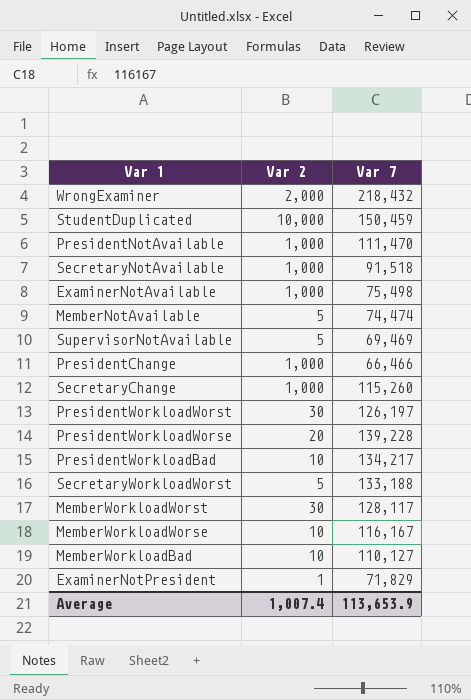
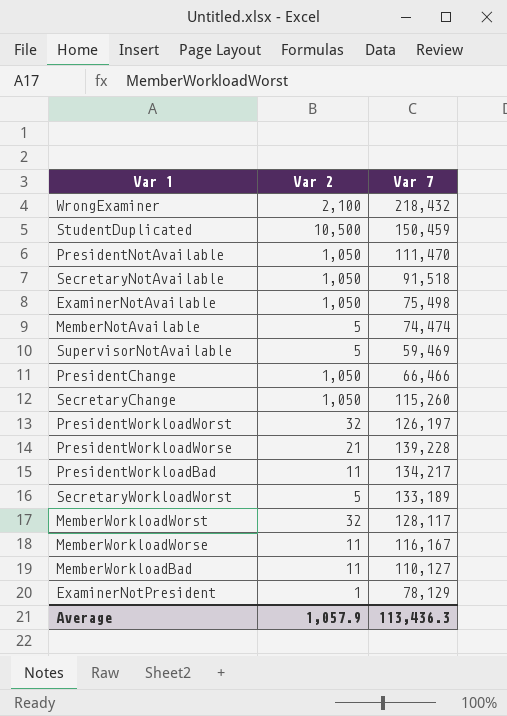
WrongExaminer | Var 2: 2,000 -> 2,100
StudentDuplicated | Var 2: 10,000 -> 10,500
PresidentNotAvailable | Var 2: 1,000 -> 1,050
SecretaryNotAvailable | Var 2: 1,000 -> 1,050
ExaminerNotAvailable | Var 2: 1,000 -> 1,050
SupervisorNotAvailable | Var 7: 69,469 -> 59,469
PresidentChange | Var 2: 1,000 -> 1,050
SecretaryChange | Var 2: 1,000 -> 1,050
PresidentWorkloadWorst | Var 2: 30 -> 32
PresidentWorkloadWorse | Var 2: 20 -> 21
PresidentWorkloadBad | Var 2: 10 -> 11
SecretaryWorkloadWorst | Var 7: 133,188 -> 133,189
MemberWorkloadWorst | Var 2: 30 -> 32
MemberWorkloadWorse | Var 2: 10 -> 11
MemberWorkloadBad | Var 2: 10 -> 11
ExaminerNotPresident | Var 7: 71,829 -> 78,129
Average | Var 2: 1,007.4 -> 1,057.9
Average | Var 7: 113,653.9 -> 113,436.3

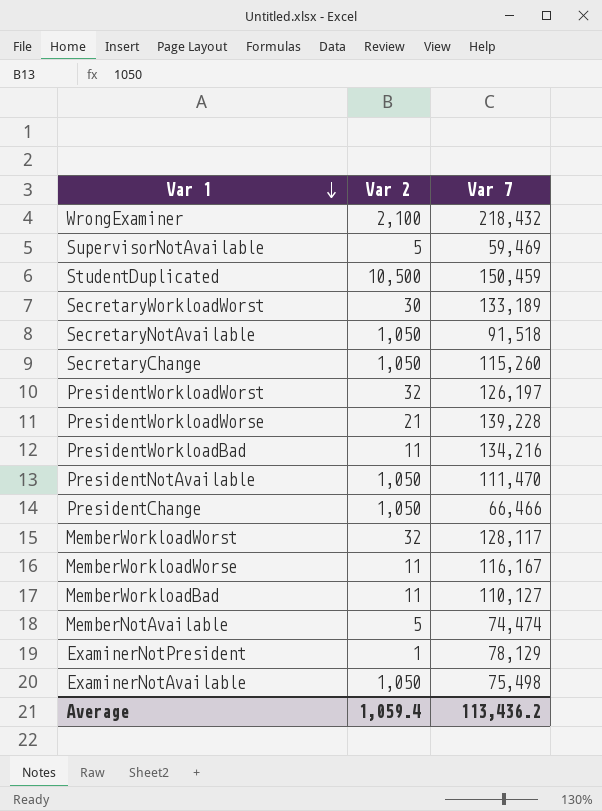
row order: none -> Var 1 descending
SecretaryWorkloadWorst | Var 2: 5 -> 30
PresidentWorkloadBad | Var 7: 134,217 -> 134,216
Average | Var 2: 1,057.9 -> 1,059.4
Average | Var 7: 113,436.3 -> 113,436.2

